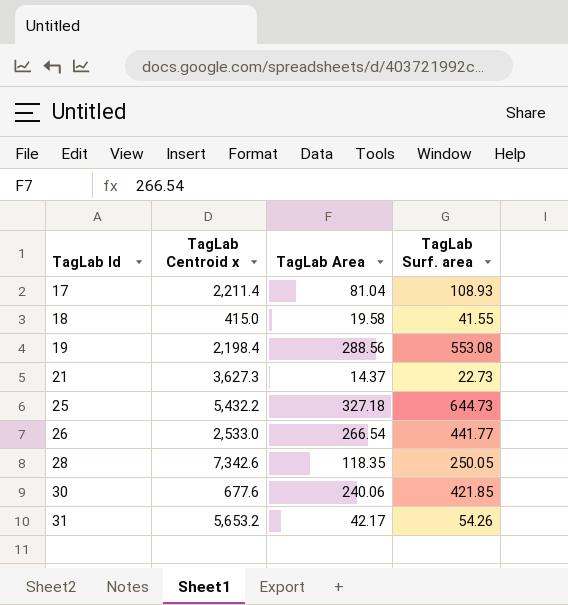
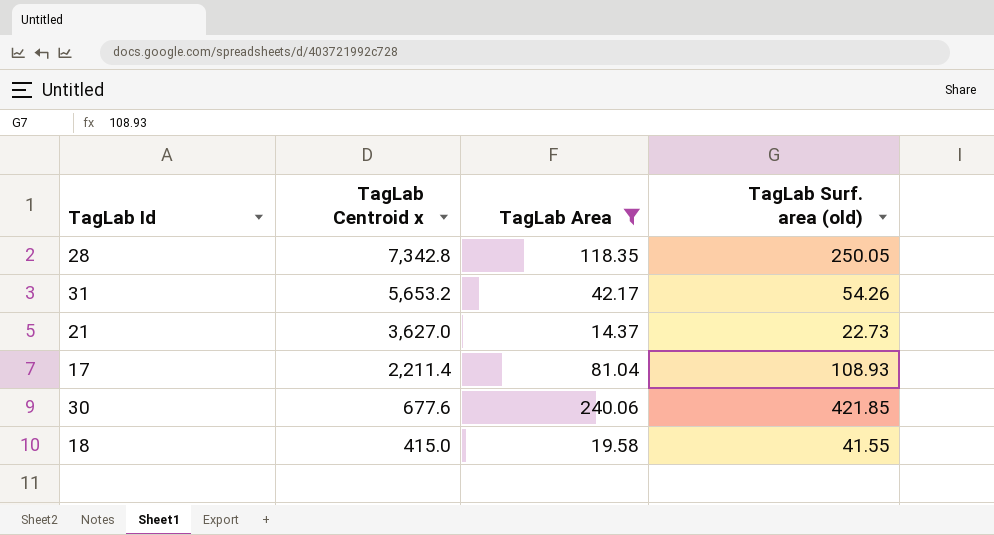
filter: none -> TagLab Area <= 240.06
row order: TagLab Id ascending -> TagLab Centroid x descending
column name: TagLab Surf. area -> TagLab Surf. area (old)
28 | TagLab Centroid x: 7,342.6 -> 7,342.8
21 | TagLab Centroid x: 3,627.3 -> 3,627.0

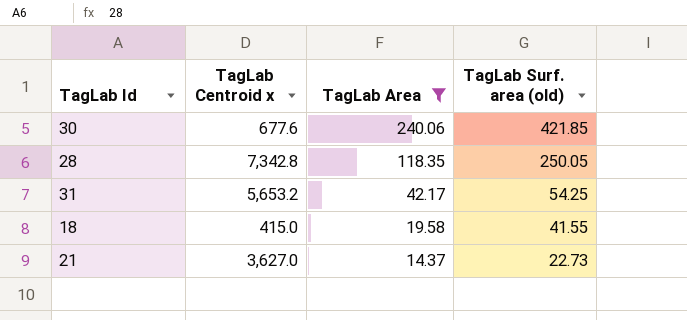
row order: TagLab Centroid x descending -> TagLab Area descending
row 17: 2,211.4 | 81.04 | 108.93 -> none
31 | TagLab Surf. area (old): 54.26 -> 54.25

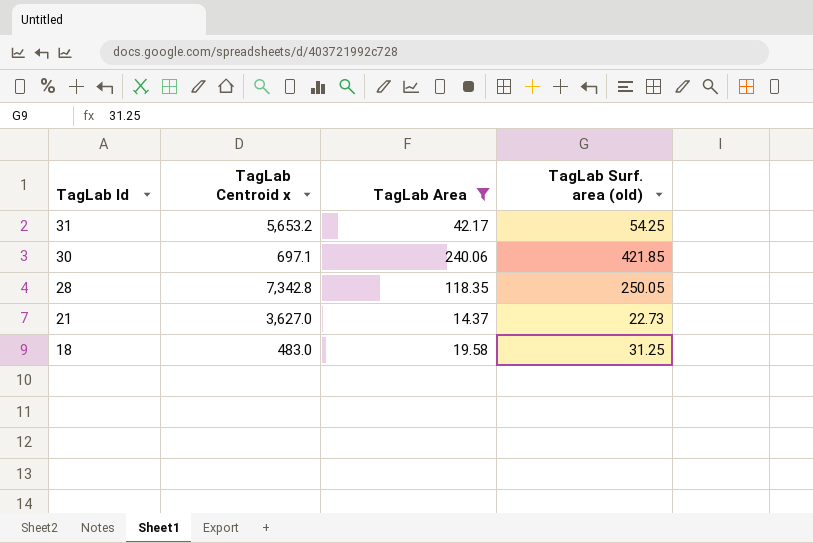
row order: TagLab Area descending -> TagLab Id descending
30 | TagLab Centroid x: 677.6 -> 697.1
18 | TagLab Centroid x: 415.0 -> 483.0
18 | TagLab Surf. area (old): 41.55 -> 31.25

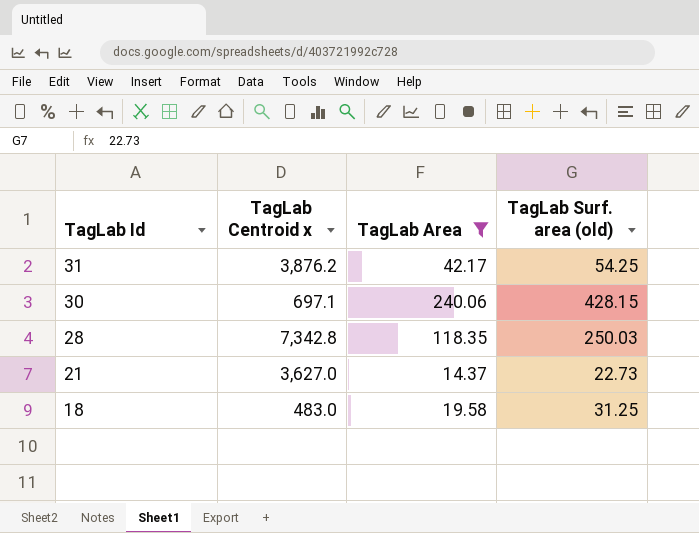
31 | TagLab Centroid x: 5,653.2 -> 3,876.2
30 | TagLab Surf. area (old): 421.85 -> 428.15
28 | TagLab Surf. area (old): 250.05 -> 250.03

